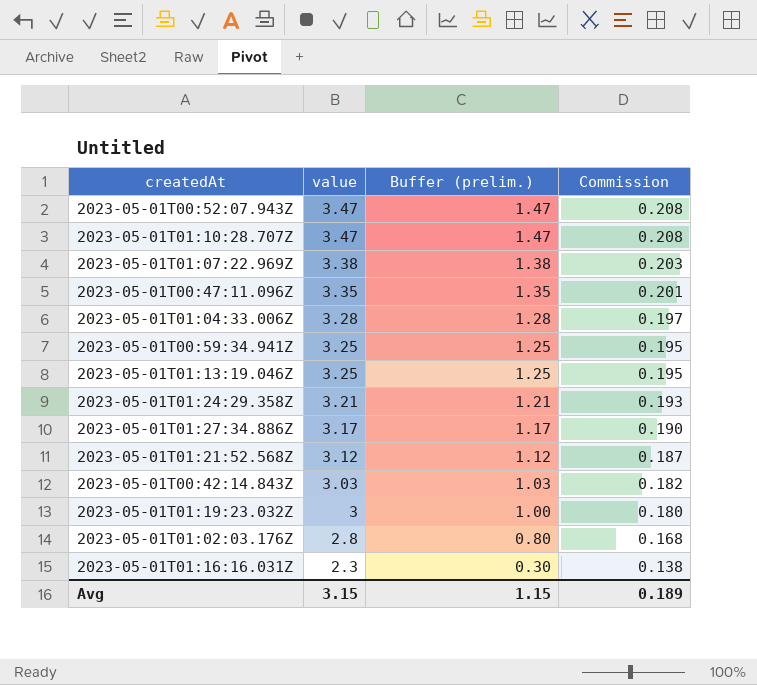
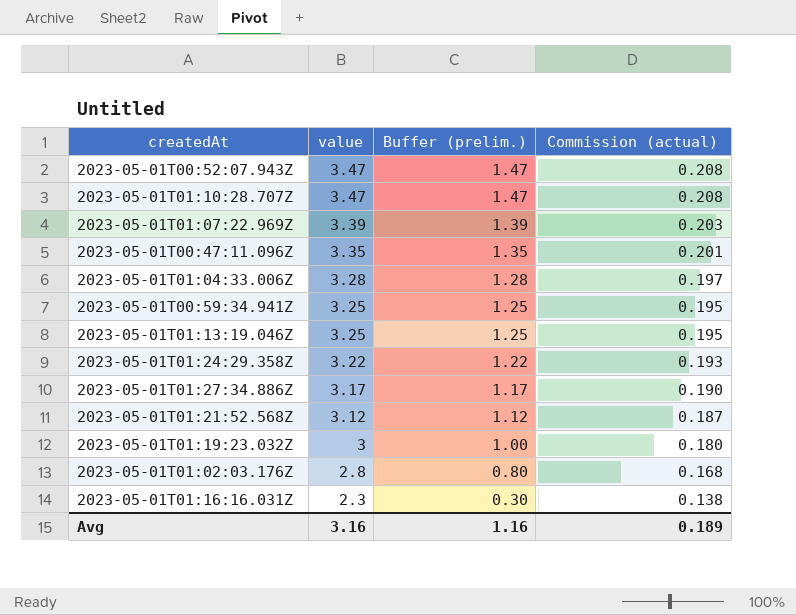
column name: Commission -> Commission (actual)
row 2023-05-01T00:42:14.843Z: 3.03 | 1.03 | 0.182 -> none
2023-05-01T01:07:22.969Z | value: 3.38 -> 3.39
2023-05-01T01:07:22.969Z | Buffer (prelim.): 1.38 -> 1.39
2023-05-01T01:24:29.358Z | value: 3.21 -> 3.22
2023-05-01T01:24:29.358Z | Buffer (prelim.): 1.21 -> 1.22
Avg | value: 3.15 -> 3.16
Avg | Buffer (prelim.): 1.15 -> 1.16

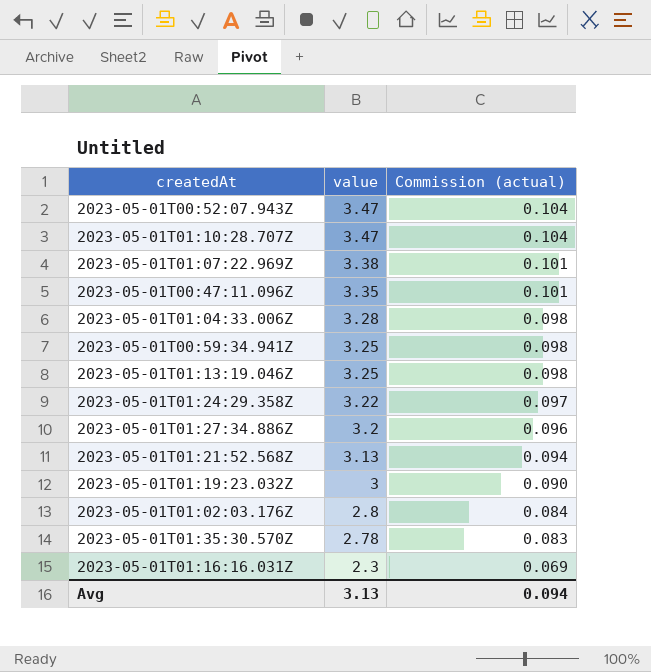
column Buffer (prelim.) | formula: [value] - 2 -> none
column Commission (actual) | formula: [value] * 0.06 -> [value] * 0.03
2023-05-01T01:07:22.969Z | value: 3.39 -> 3.38
2023-05-01T01:27:34.886Z | value: 3.17 -> 3.2
2023-05-01T01:21:52.568Z | value: 3.12 -> 3.13
row 2023-05-01T01:35:30.570Z: none -> 2.78 | 0.083
Avg | value: 3.16 -> 3.13
Avg | Commission (actual): 0.189 -> 0.094

